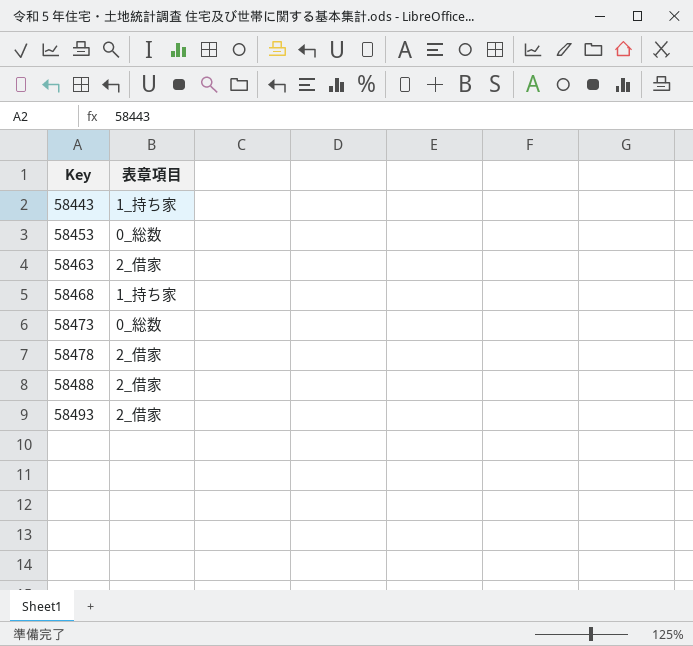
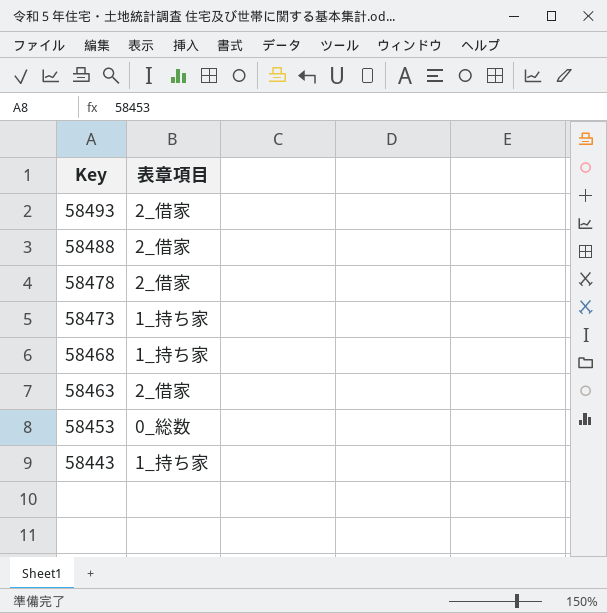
row order: Key ascending -> Key descending
58473 | 表章項目: 0_総数 -> 1_持ち家

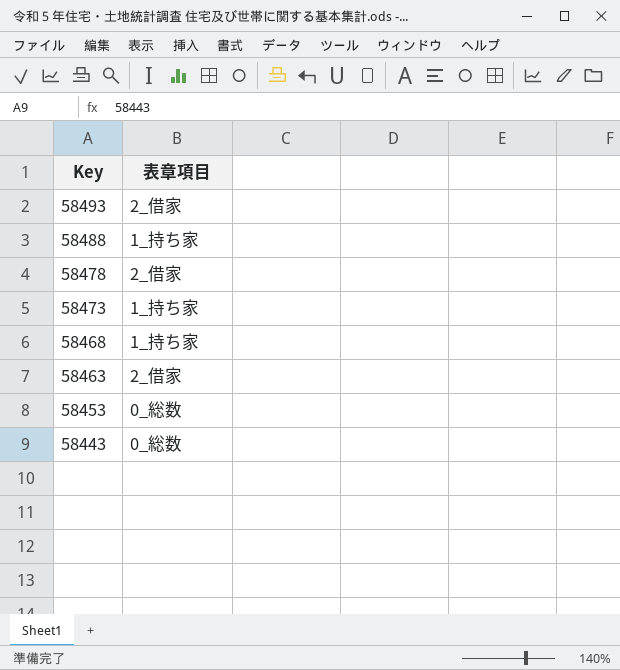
58488 | 表章項目: 2_借家 -> 1_持ち家
58443 | 表章項目: 1_持ち家 -> 0_総数

